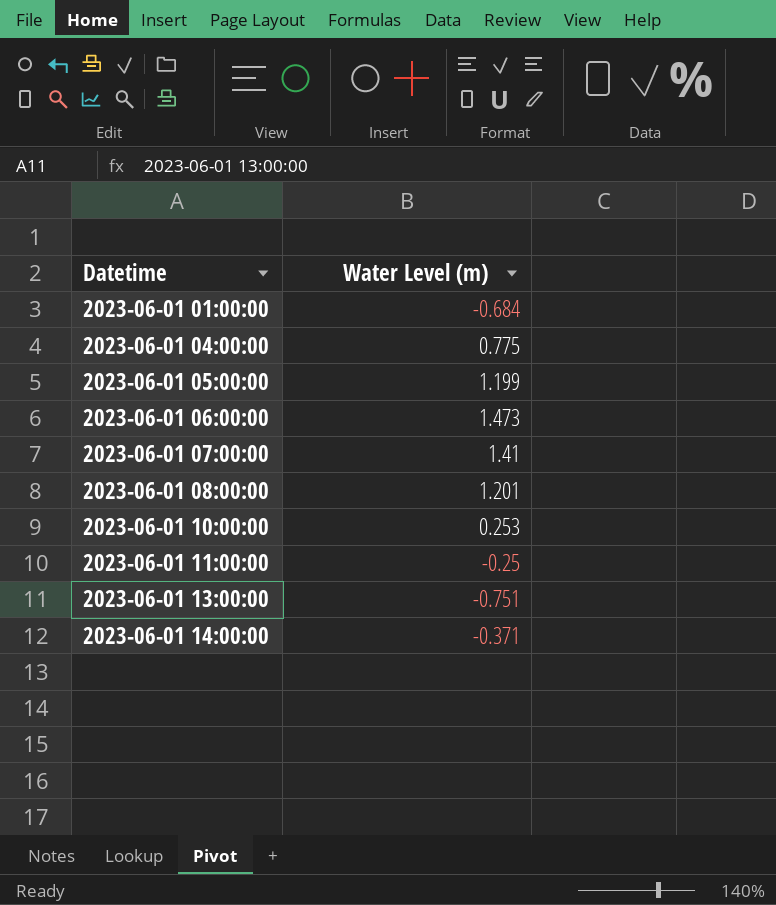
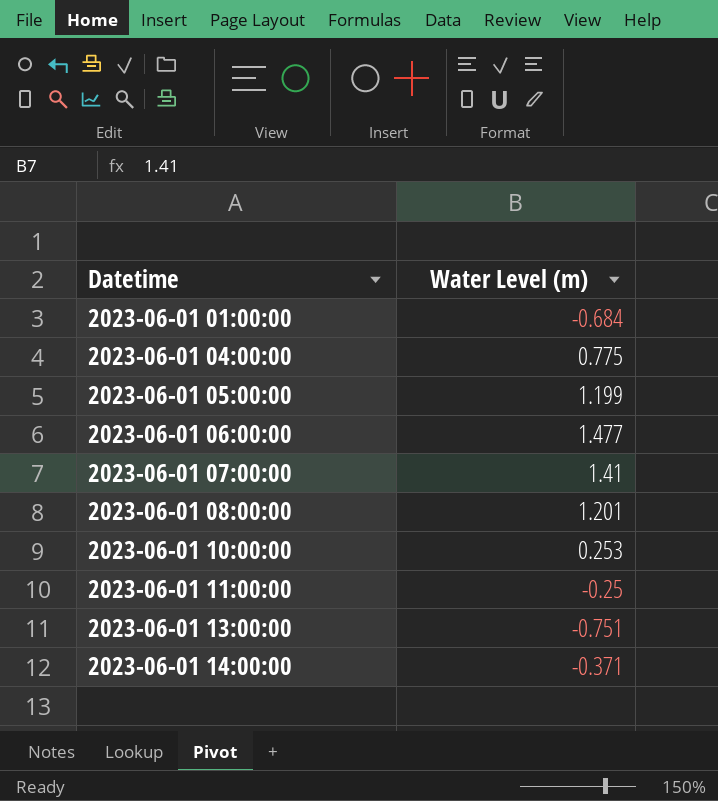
2023-06-01 06:00:00 | Water Level (m): 1.473 -> 1.477

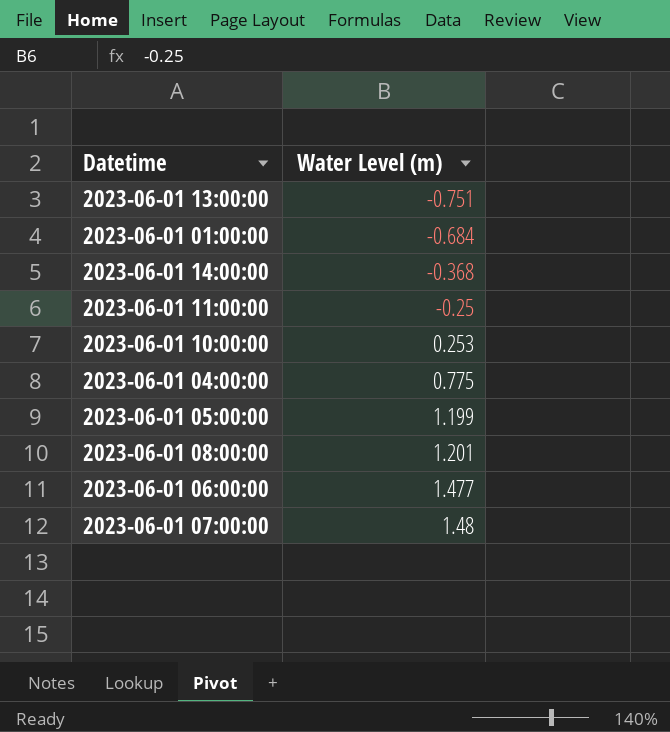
row order: Datetime ascending -> Water Level (m) ascending
2023-06-01 14:00:00 | Water Level (m): -0.371 -> -0.368
2023-06-01 07:00:00 | Water Level (m): 1.41 -> 1.48

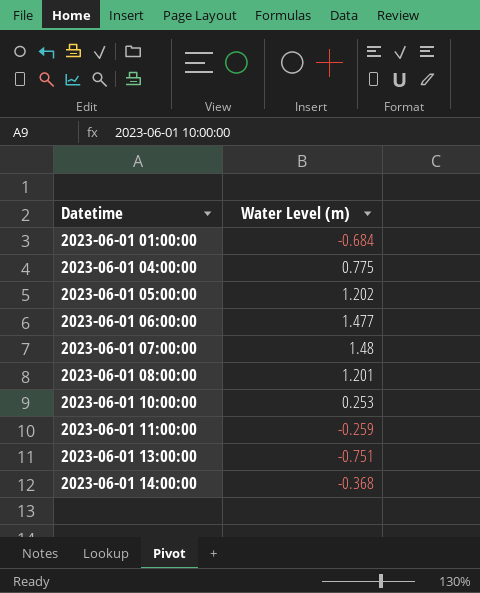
row order: Water Level (m) ascending -> Datetime ascending
2023-06-01 05:00:00 | Water Level (m): 1.199 -> 1.202
2023-06-01 11:00:00 | Water Level (m): -0.25 -> -0.259

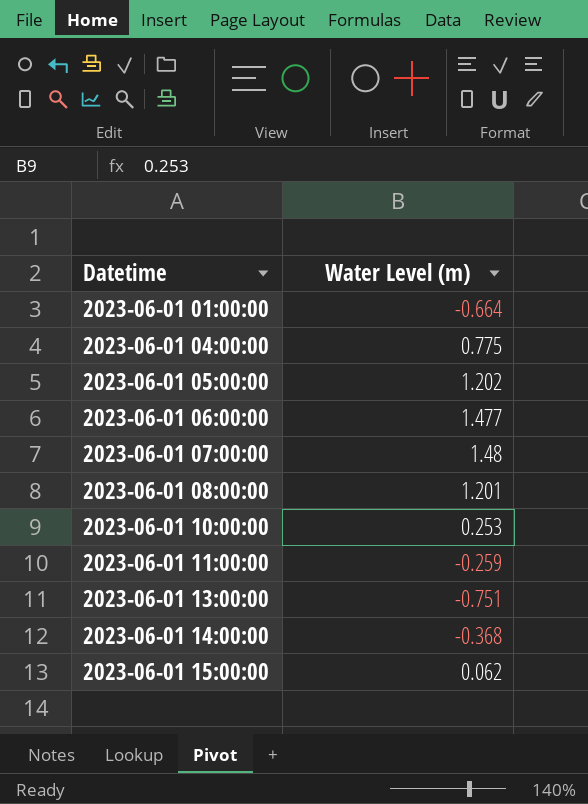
2023-06-01 01:00:00 | Water Level (m): -0.684 -> -0.664
row 2023-06-01 15:00:00: none -> 0.062

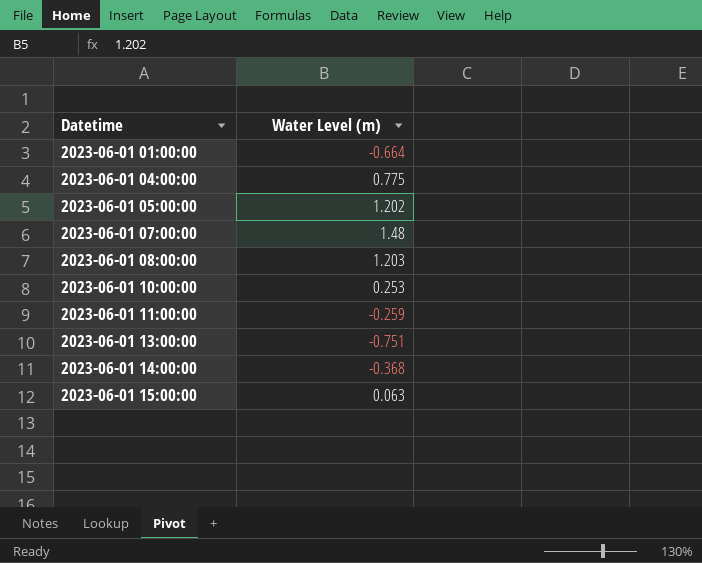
row 2023-06-01 06:00:00: 1.477 -> none
2023-06-01 08:00:00 | Water Level (m): 1.201 -> 1.203
2023-06-01 15:00:00 | Water Level (m): 0.062 -> 0.063

